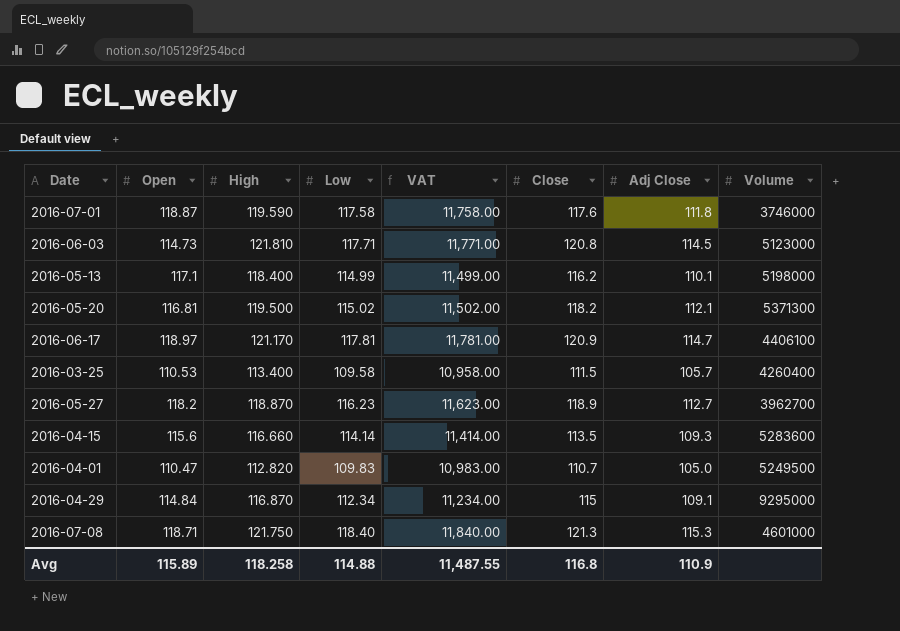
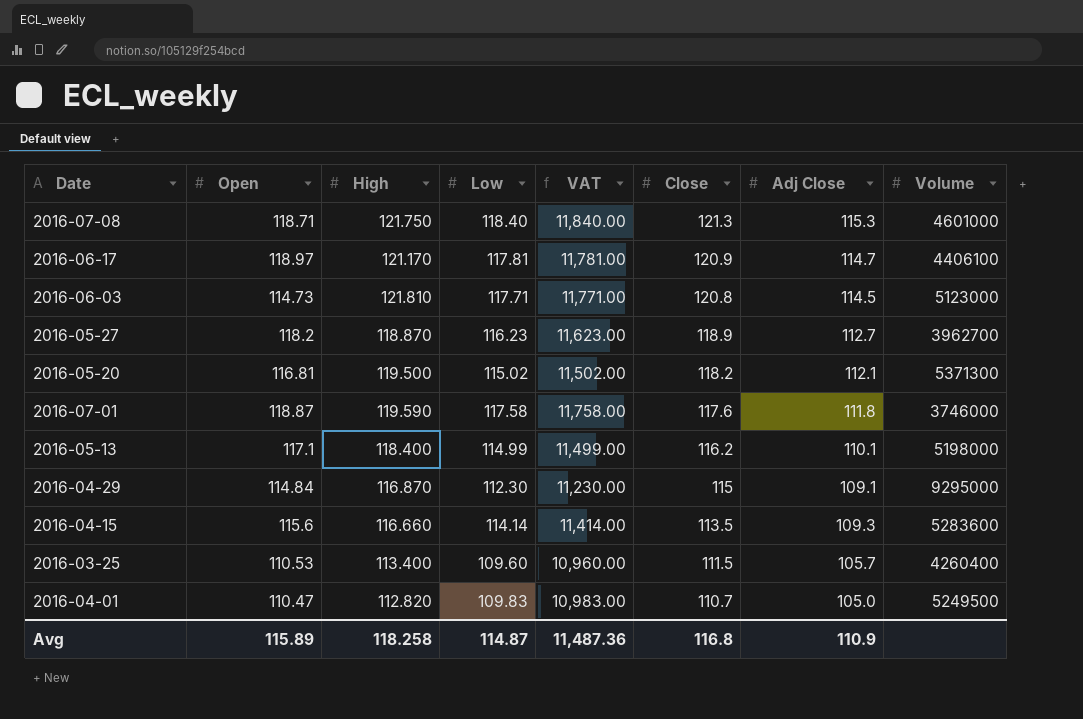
row order: none -> Close descending
2016-04-29 | Low: 112.34 -> 112.30
2016-04-29 | VAT: 11,234.00 -> 11,230.00
2016-03-25 | Low: 109.58 -> 109.60
2016-03-25 | VAT: 10,958.00 -> 10,960.00
Avg | Low: 114.88 -> 114.87
Avg | VAT: 11,487.55 -> 11,487.36

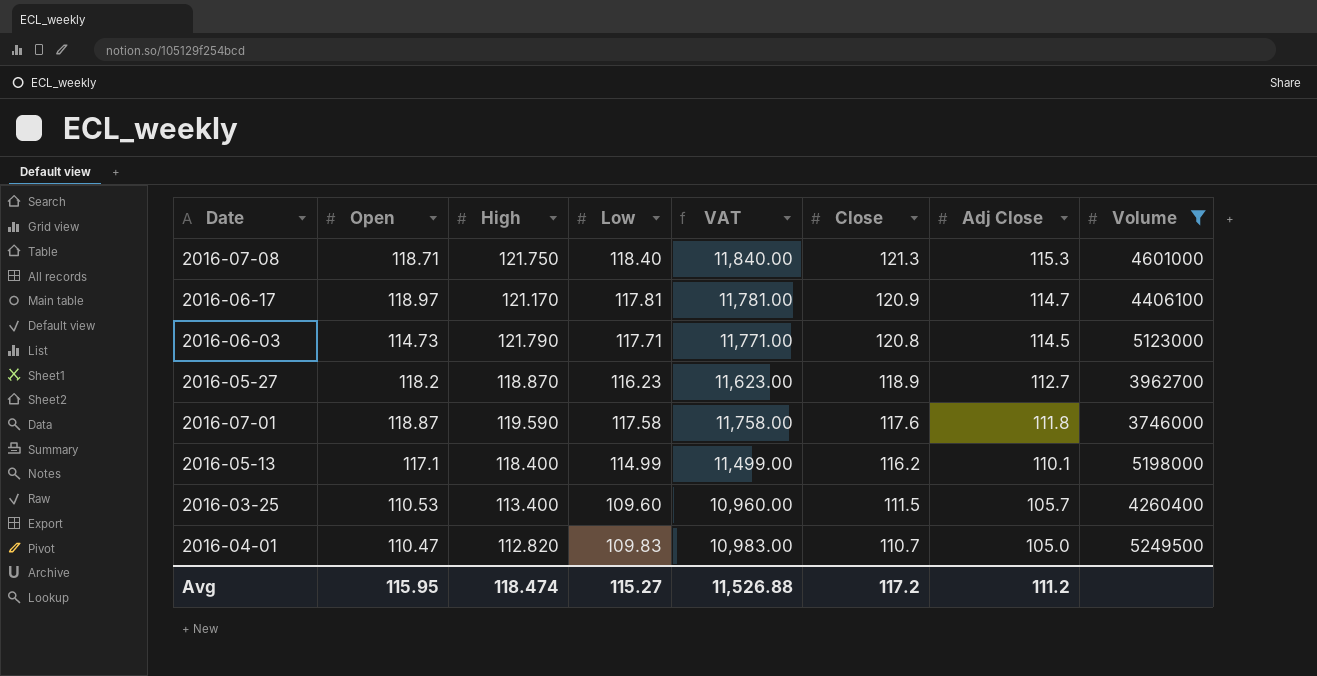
filter: none -> Volume <= 5249500
2016-06-03 | High: 121.810 -> 121.790
Avg | Open: 115.89 -> 115.95
Avg | High: 118.258 -> 118.474
Avg | Low: 114.87 -> 115.27
Avg | VAT: 11,487.36 -> 11,526.88
Avg | Close: 116.8 -> 117.2
Avg | Adj Close: 110.9 -> 111.2

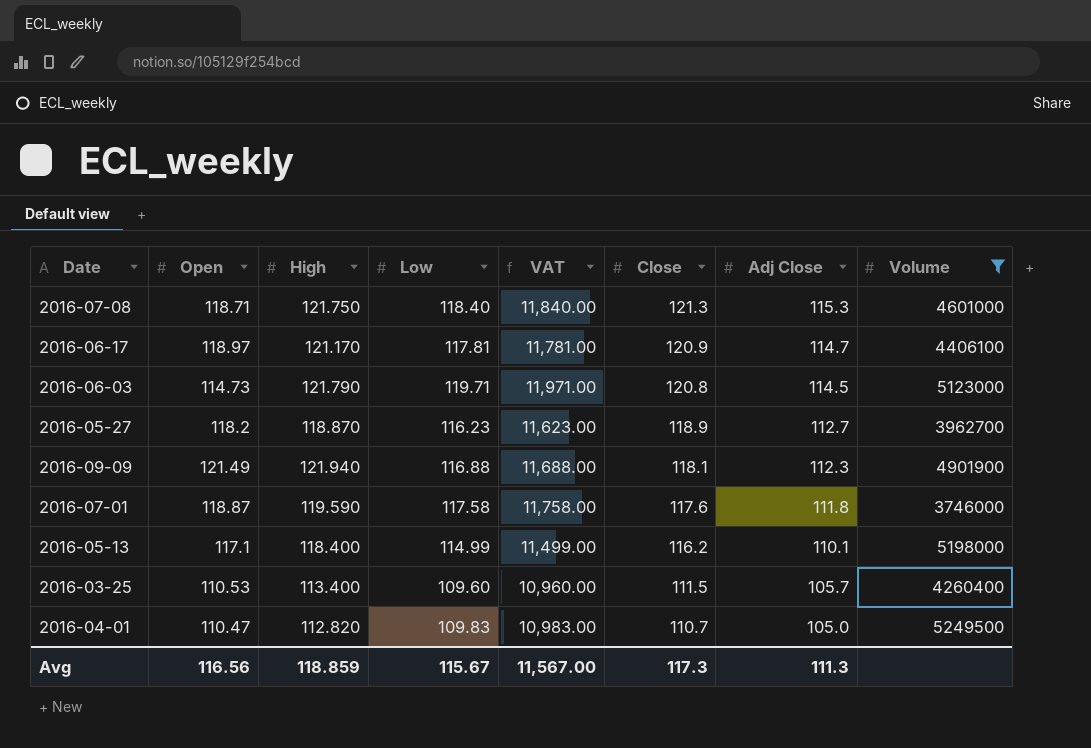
2016-06-03 | Low: 117.71 -> 119.71
2016-06-03 | VAT: 11,771.00 -> 11,971.00
row 2016-09-09: none -> 121.49 | 121.940 | 116.88 | 11,688.00 | 118.1 | 112.3 | 4901900
Avg | Open: 115.95 -> 116.56
Avg | High: 118.474 -> 118.859
Avg | Low: 115.27 -> 115.67
Avg | VAT: 11,526.88 -> 11,567.00
Avg | Close: 117.2 -> 117.3
Avg | Adj Close: 111.2 -> 111.3

